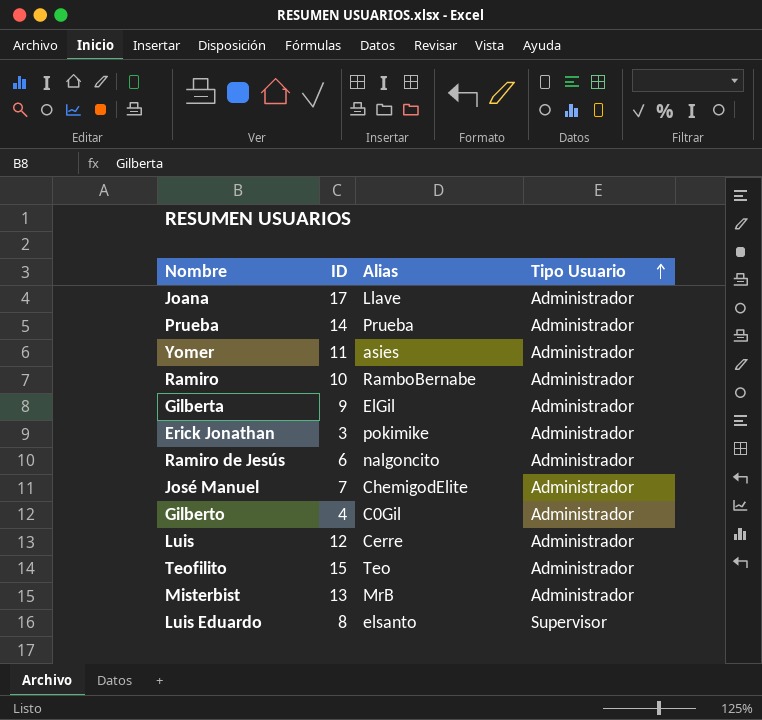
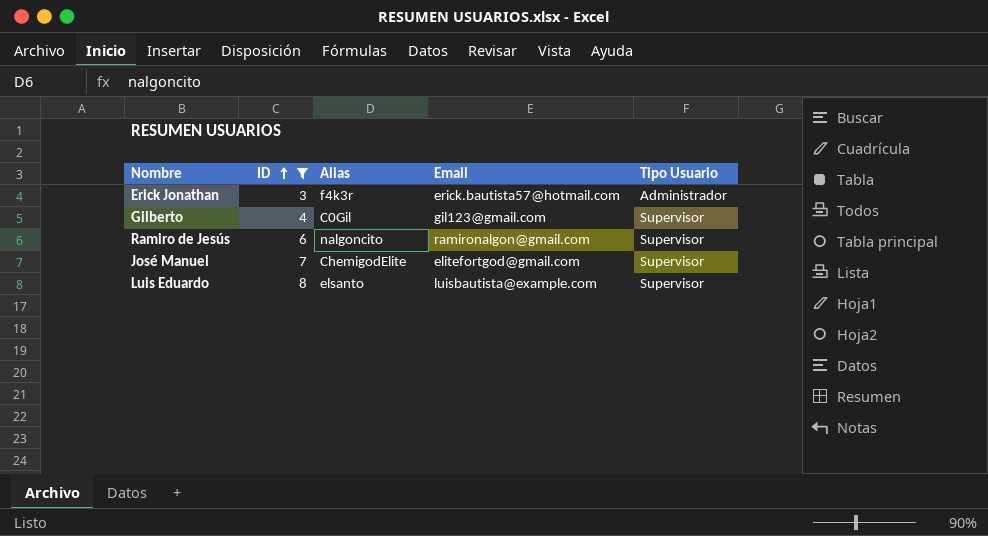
filter: none -> ID <= 8
row order: Tipo Usuario ascending -> ID ascending
column Email | position: none -> 4
Erick Jonathan | Alias: pokimike -> f4k3r
Gilberto | Tipo Usuario: Administrador -> Supervisor
Ramiro de Jesús | Tipo Usuario: Administrador -> Supervisor
José Manuel | Tipo Usuario: Administrador -> Supervisor

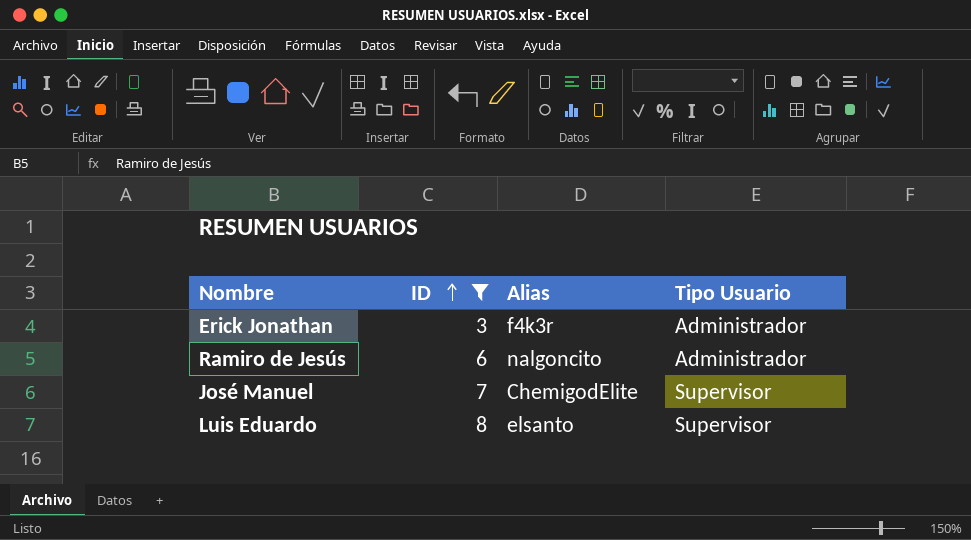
column Email | position: 4 -> none
row Gilberto: 4 | C0Gil | gil123@gmail.com | Supervisor -> none
Ramiro de Jesús | Tipo Usuario: Supervisor -> Administrador

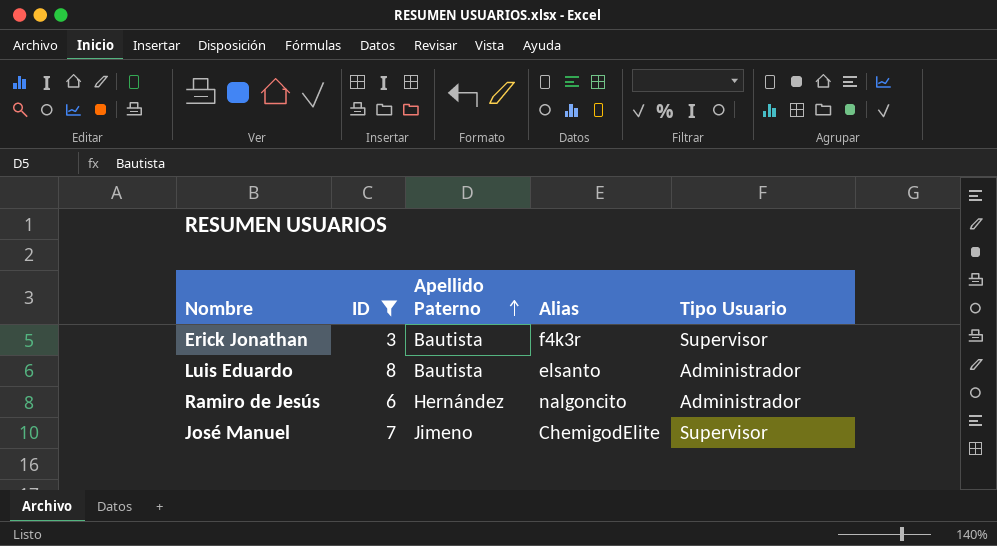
row order: ID ascending -> Apellido Paterno ascending
column Apellido Paterno | position: none -> 3
Erick Jonathan | Tipo Usuario: Administrador -> Supervisor
Luis Eduardo | Tipo Usuario: Supervisor -> Administrador

